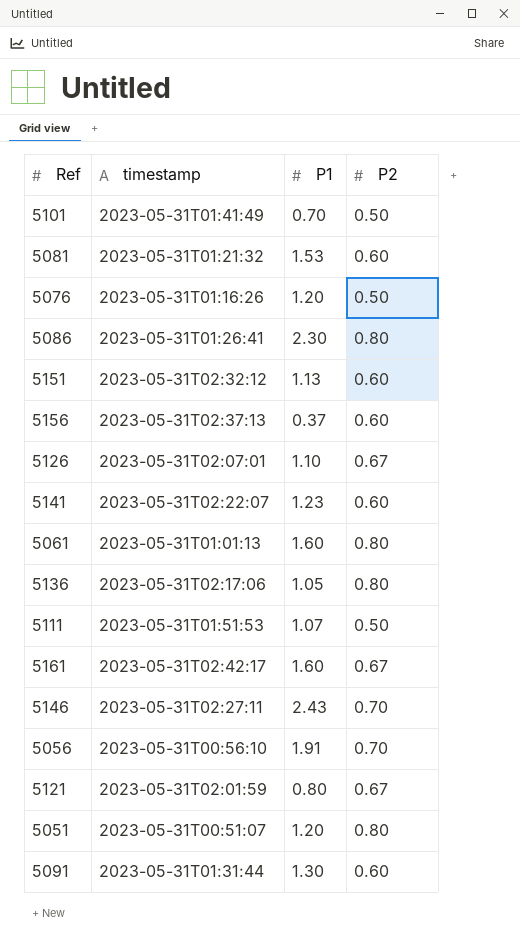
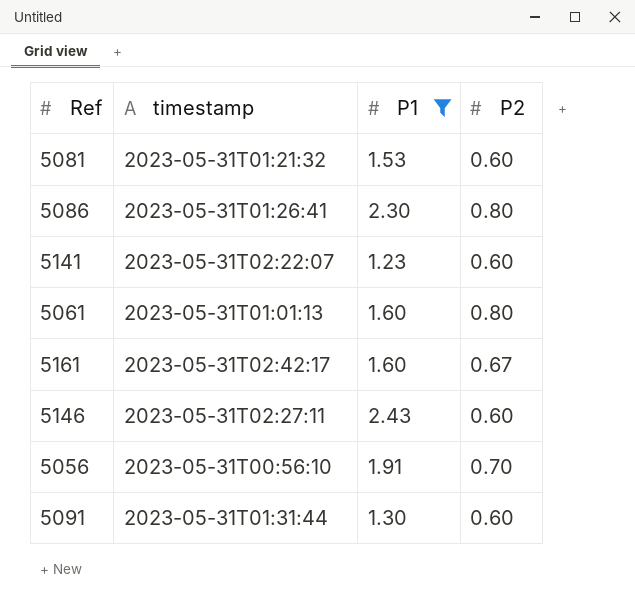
filter: none -> P1 >= 1.23
5146 | P2: 0.70 -> 0.60

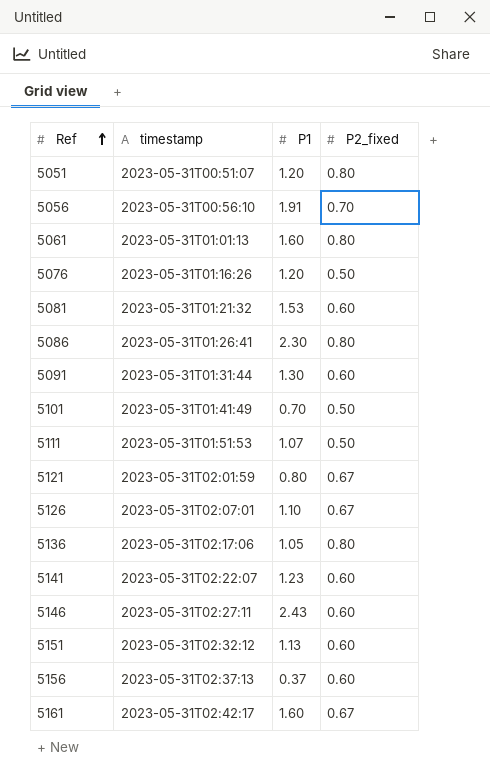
filter: P1 >= 1.23 -> none
row order: none -> Ref ascending
column name: P2 -> P2_fixed

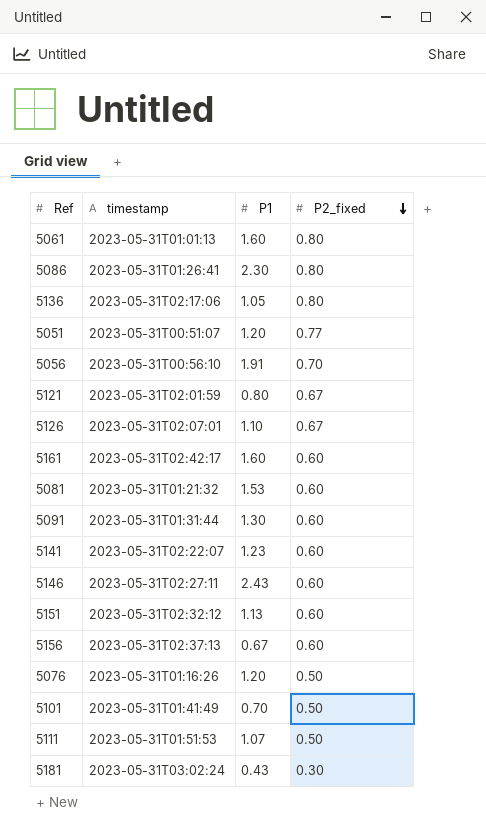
row order: Ref ascending -> P2_fixed descending
5051 | P2_fixed: 0.80 -> 0.77
5161 | P2_fixed: 0.67 -> 0.60
5156 | P1: 0.37 -> 0.67
row 5181: none -> 2023-05-31T03:02:24 | 0.43 | 0.30

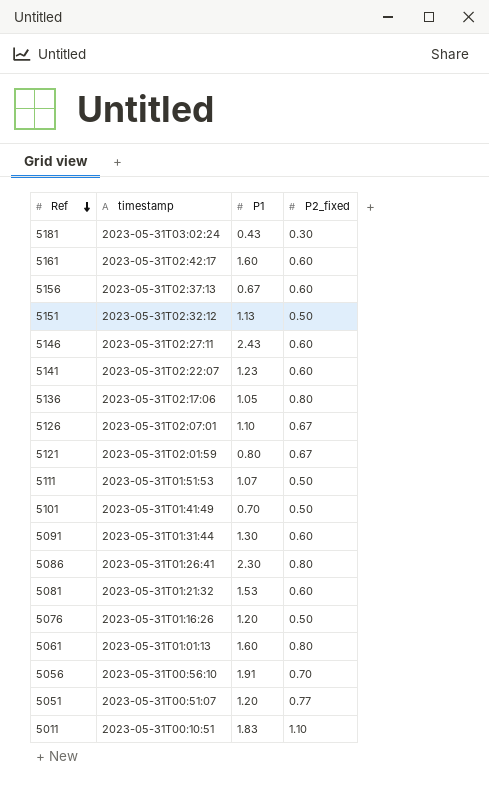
row order: P2_fixed descending -> Ref descending
5151 | P2_fixed: 0.60 -> 0.50
row 5011: none -> 2023-05-31T00:10:51 | 1.83 | 1.10

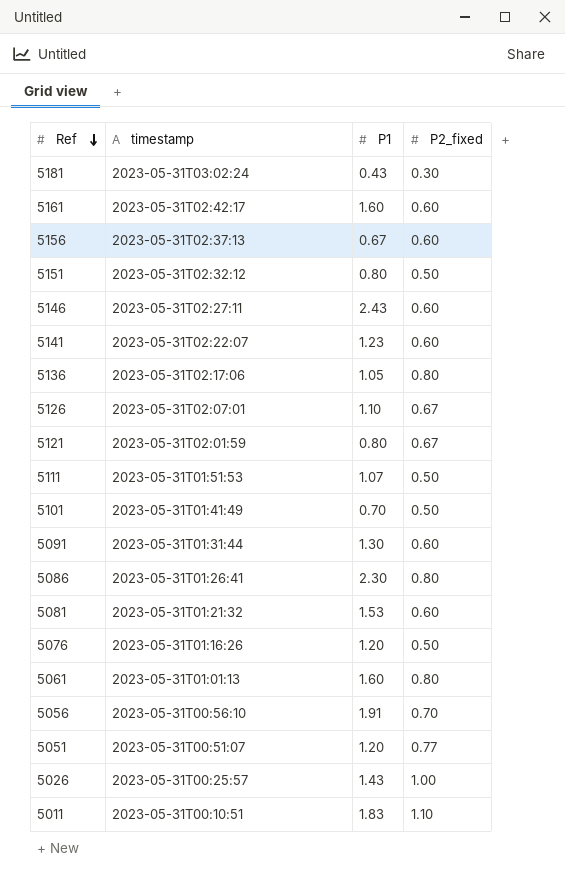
5151 | P1: 1.13 -> 0.80
row 5026: none -> 2023-05-31T00:25:57 | 1.43 | 1.00

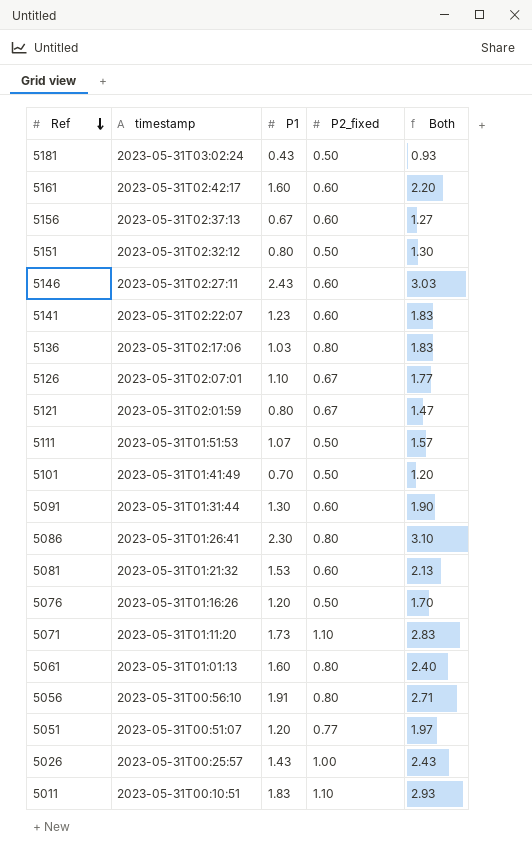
column Both | formula: none -> [P1] + [P2_fixed]
5181 | P2_fixed: 0.30 -> 0.50
5136 | P1: 1.05 -> 1.03
row 5071: none -> 2023-05-31T01:11:20 | 1.73 | 1.10 | 2.83
5056 | P2_fixed: 0.70 -> 0.80

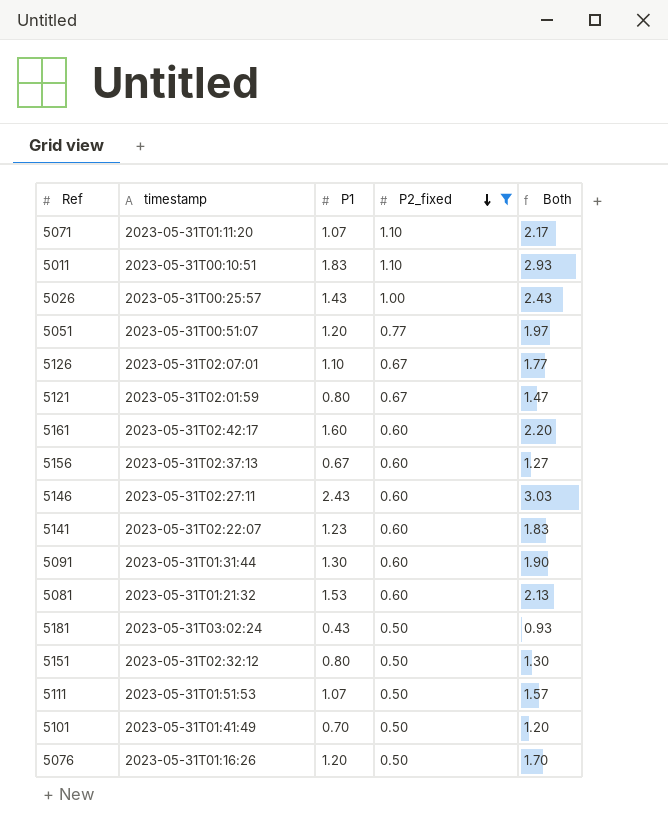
filter: none -> P2_fixed != 0.80
row order: Ref descending -> P2_fixed descending
5071 | P1: 1.73 -> 1.07
5071 | Both: 2.83 -> 2.17

